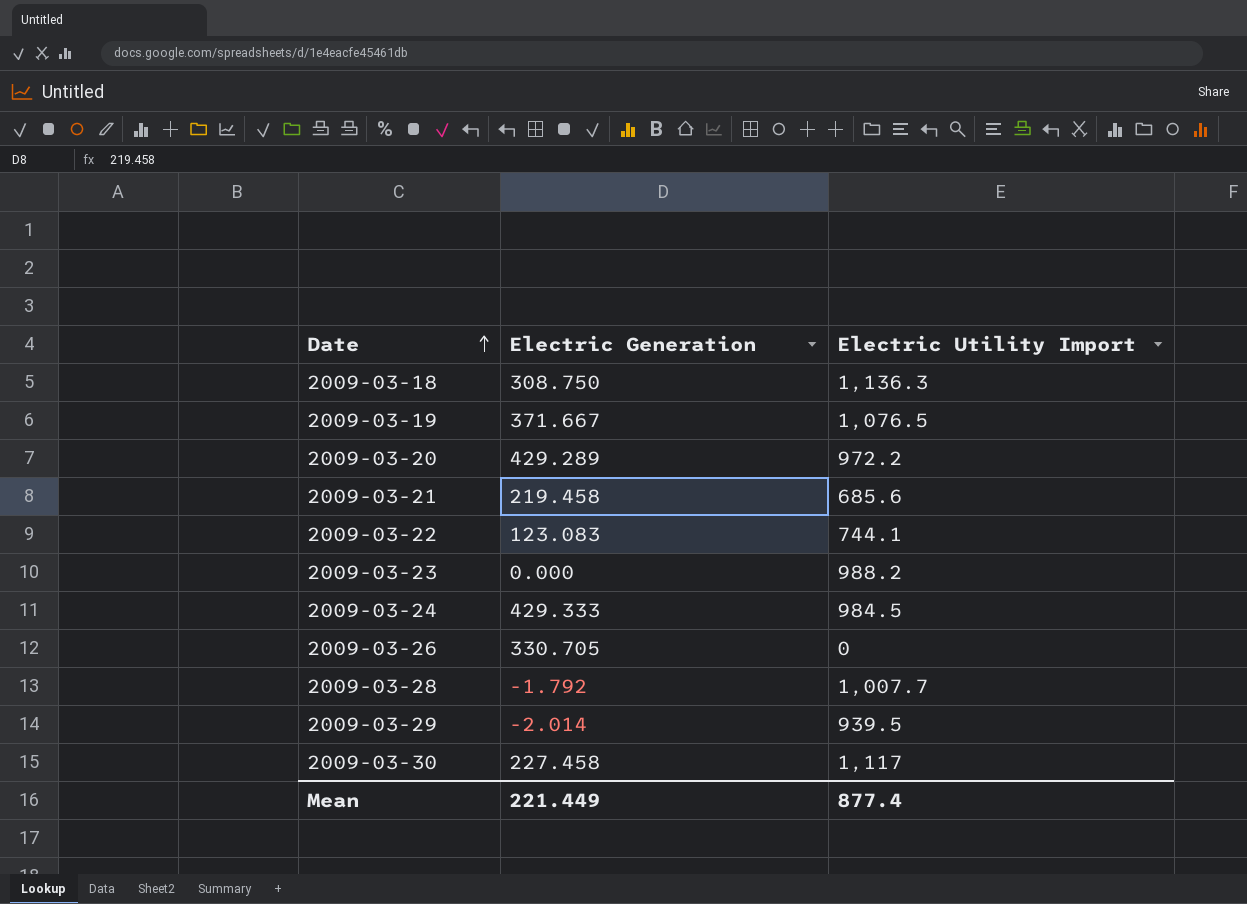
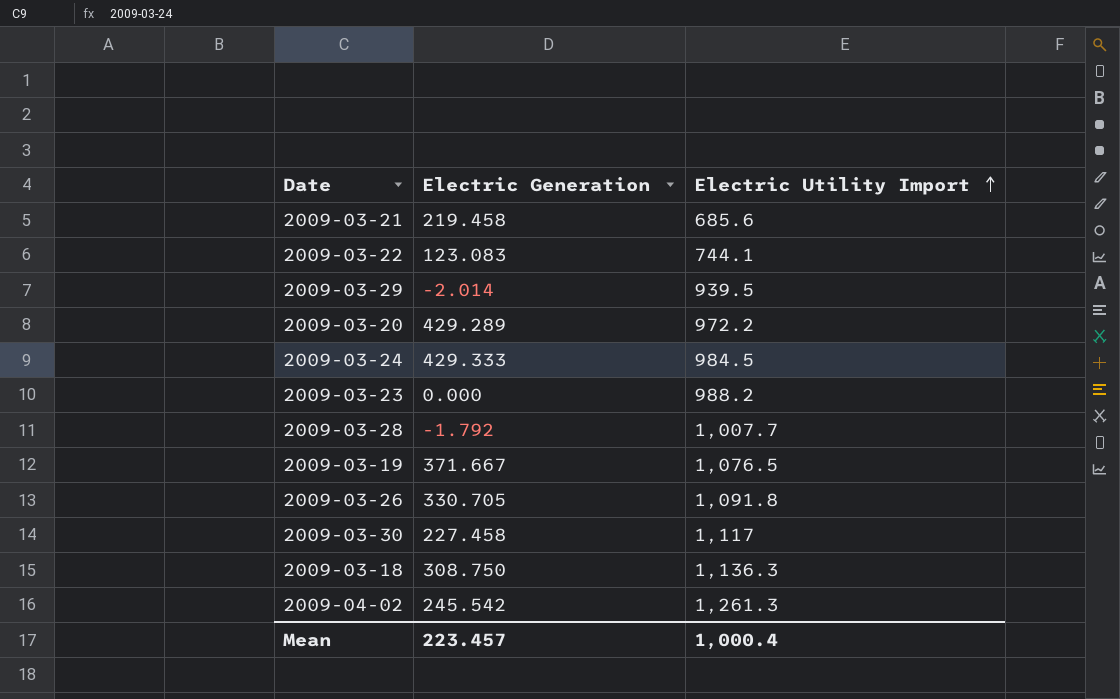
row order: Date ascending -> Electric Utility Import ascending
2009-03-26 | Electric Utility Import: 0 -> 1,091.8
row 2009-04-02: none -> 245.542 | 1,261.3
Mean | Electric Generation: 221.449 -> 223.457
Mean | Electric Utility Import: 877.4 -> 1,000.4

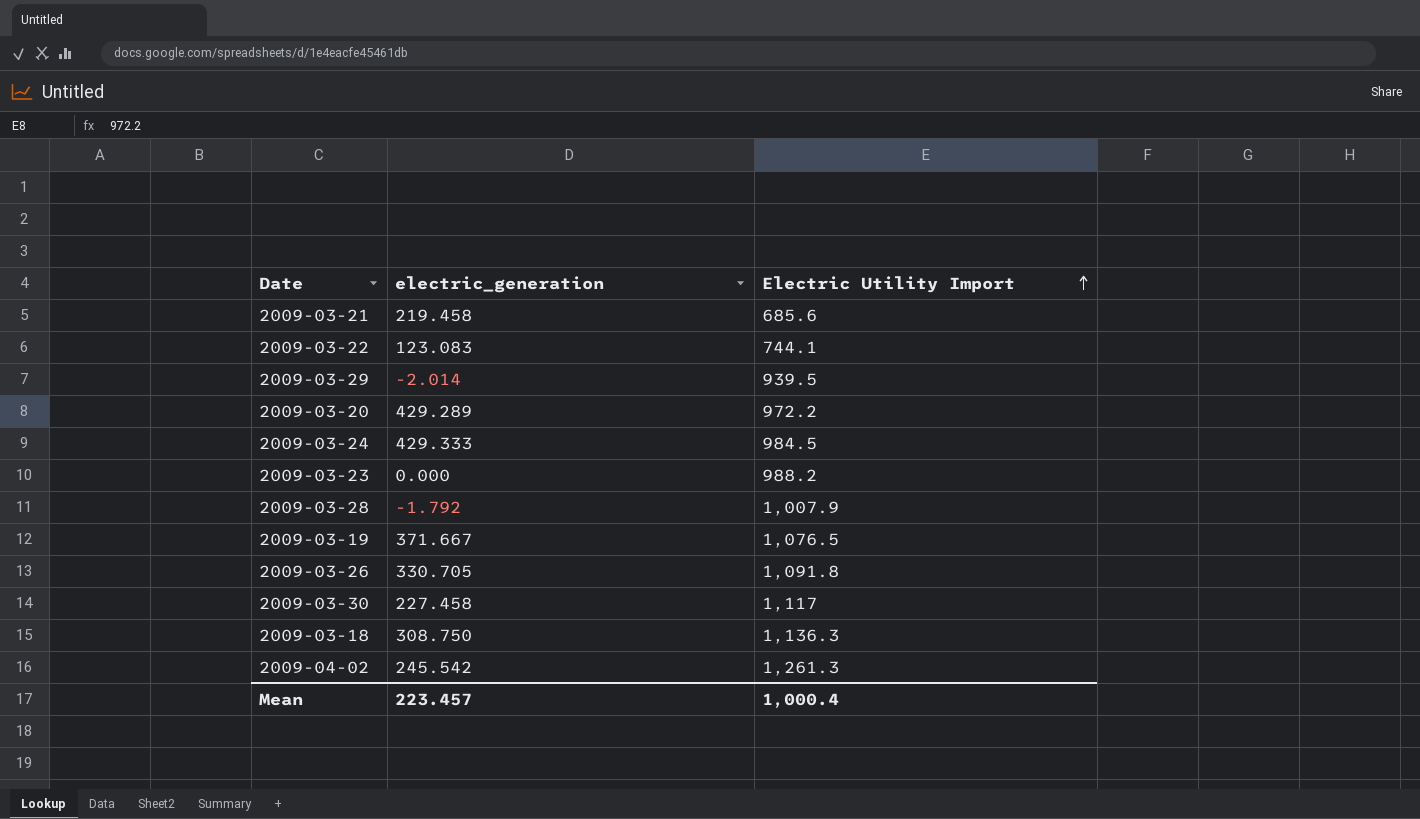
column name: Electric Generation -> electric_generation
2009-03-28 | Electric Utility Import: 1,007.7 -> 1,007.9

